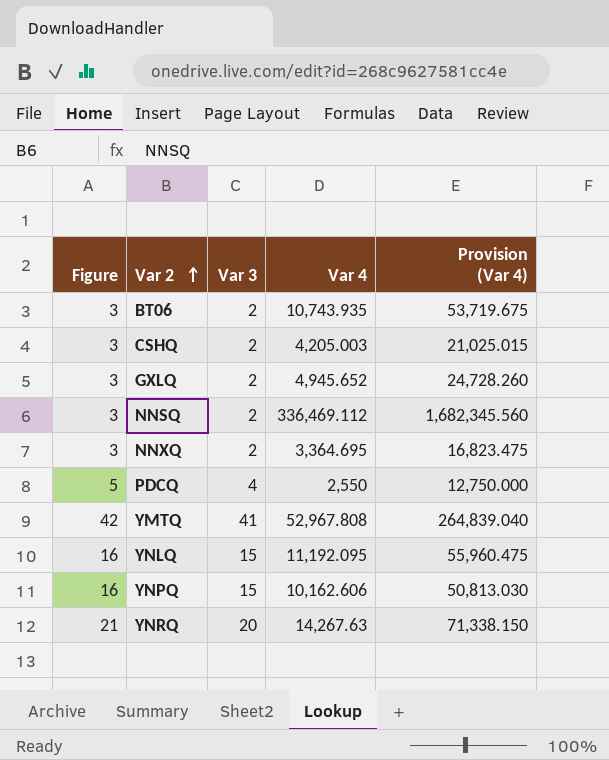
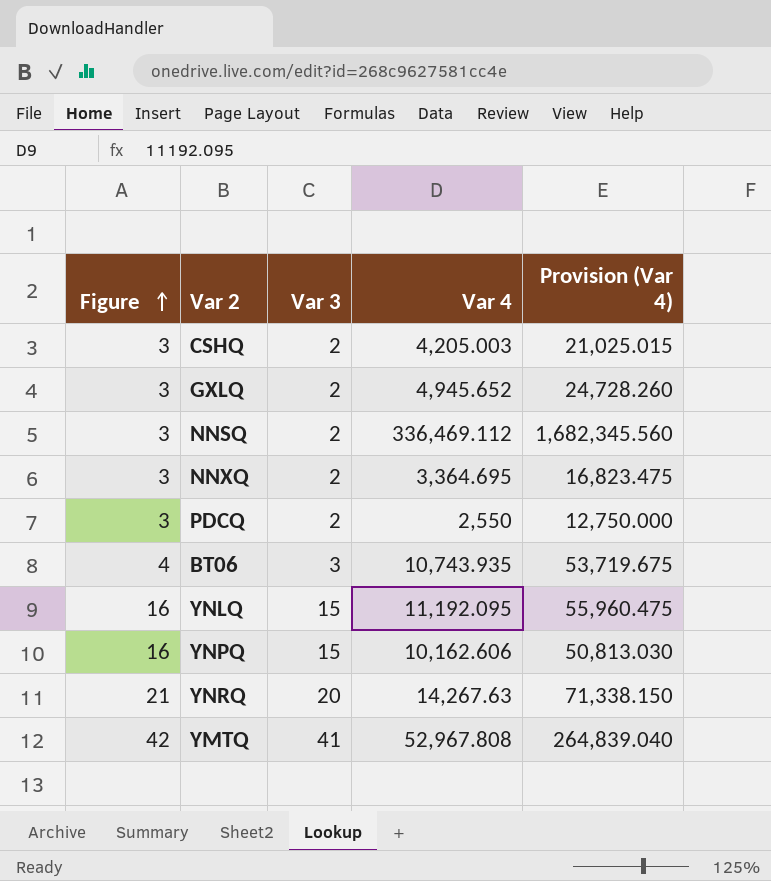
row order: Var 2 ascending -> Figure ascending
PDCQ | Figure: 5 -> 3
PDCQ | Var 3: 4 -> 2
BT06 | Figure: 3 -> 4
BT06 | Var 3: 2 -> 3

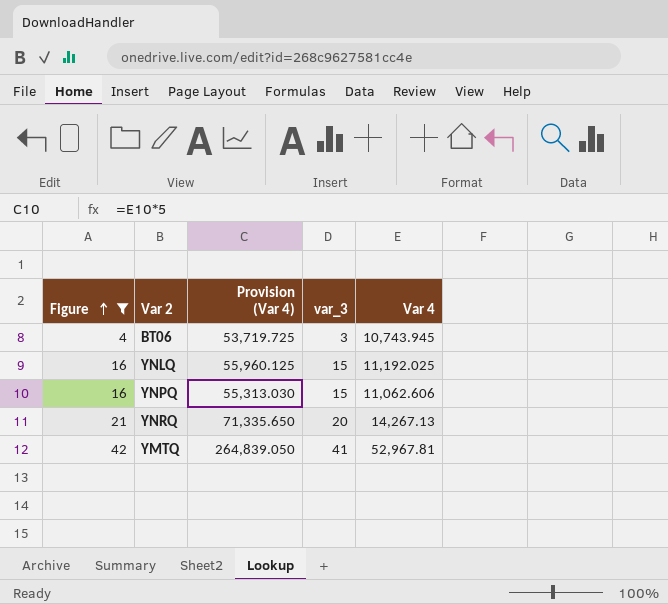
filter: none -> Figure != 3
column Provision (Var 4) | position: 5 -> 3
column name: Var 3 -> var_3
BT06 | Provision (Var 4): 53,719.675 -> 53,719.725
BT06 | Var 4: 10,743.935 -> 10,743.945
YNLQ | Provision (Var 4): 55,960.475 -> 55,960.125
YNLQ | Var 4: 11,192.095 -> 11,192.025
YNPQ | Provision (Var 4): 50,813.030 -> 55,313.030
YNPQ | Var 4: 10,162.606 -> 11,062.606
YNRQ | Provision (Var 4): 71,338.150 -> 71,335.650
YNRQ | Var 4: 14,267.63 -> 14,267.13
YMTQ | Provision (Var 4): 264,839.040 -> 264,839.050
YMTQ | Var 4: 52,967.808 -> 52,967.81

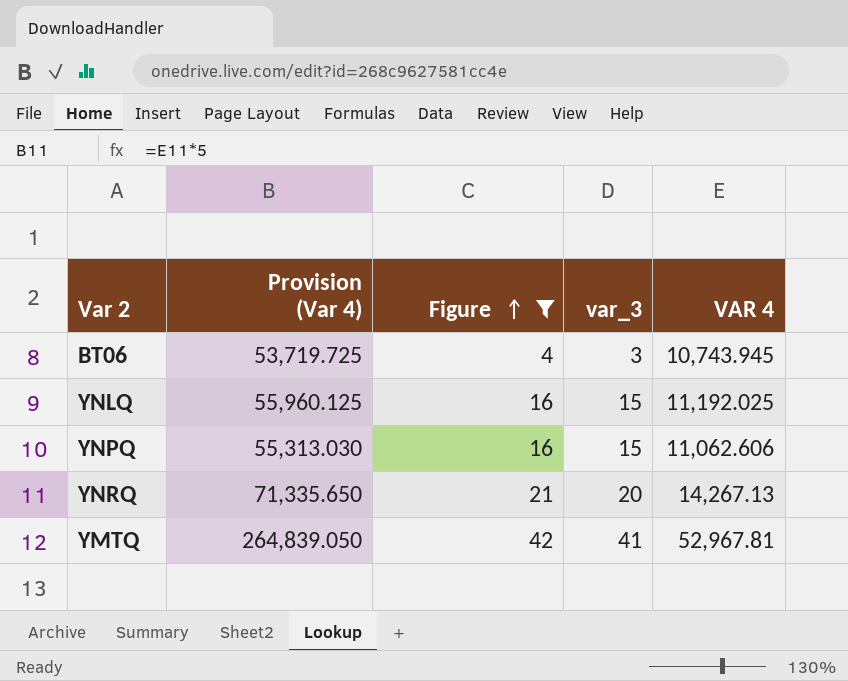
column Figure | position: 1 -> 3
column name: Var 4 -> VAR 4

